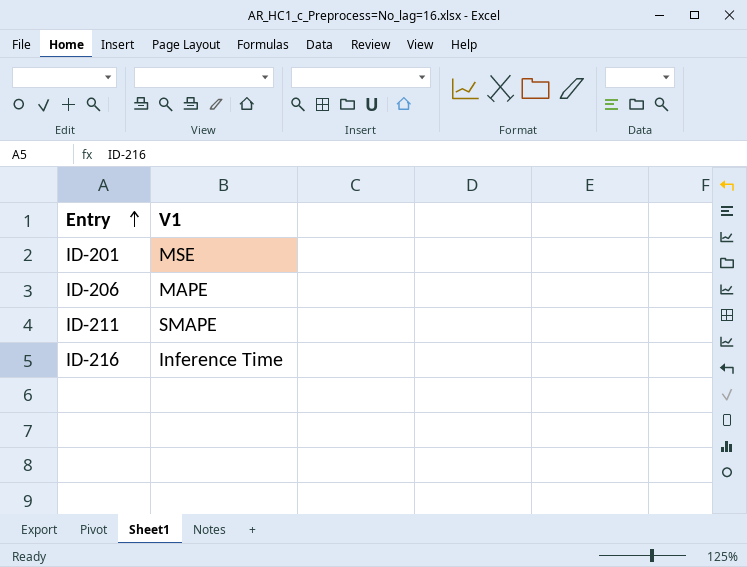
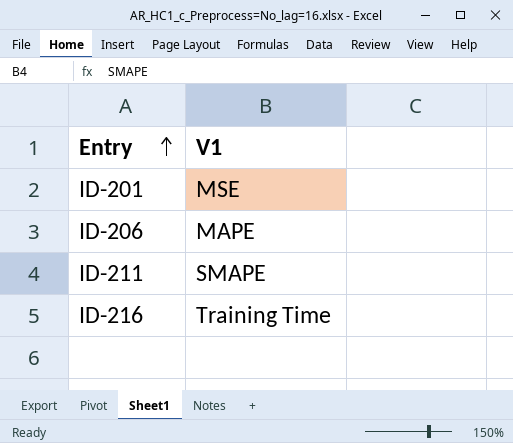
ID-216 | V1: Inference Time -> Training Time

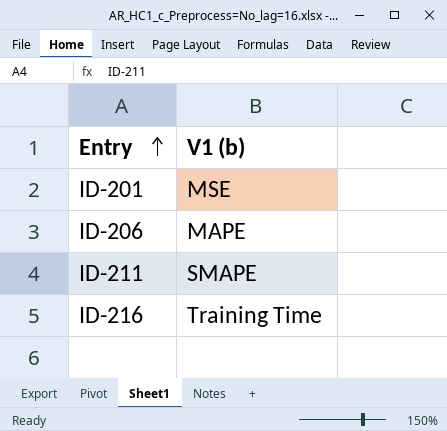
column name: V1 -> V1 (b)

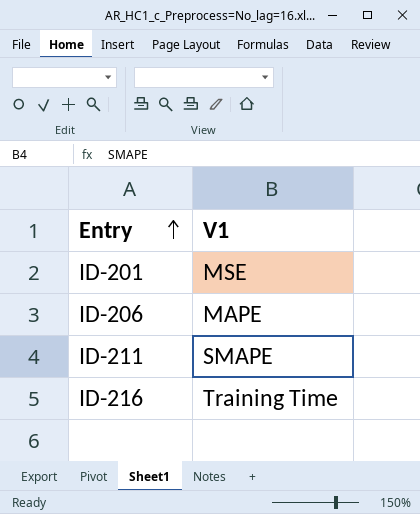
column name: V1 (b) -> V1

